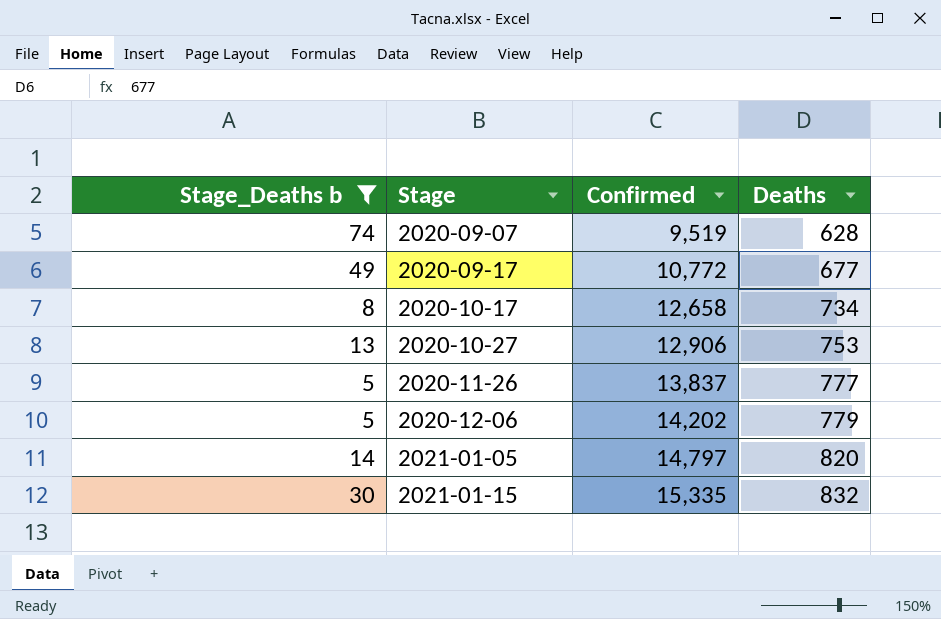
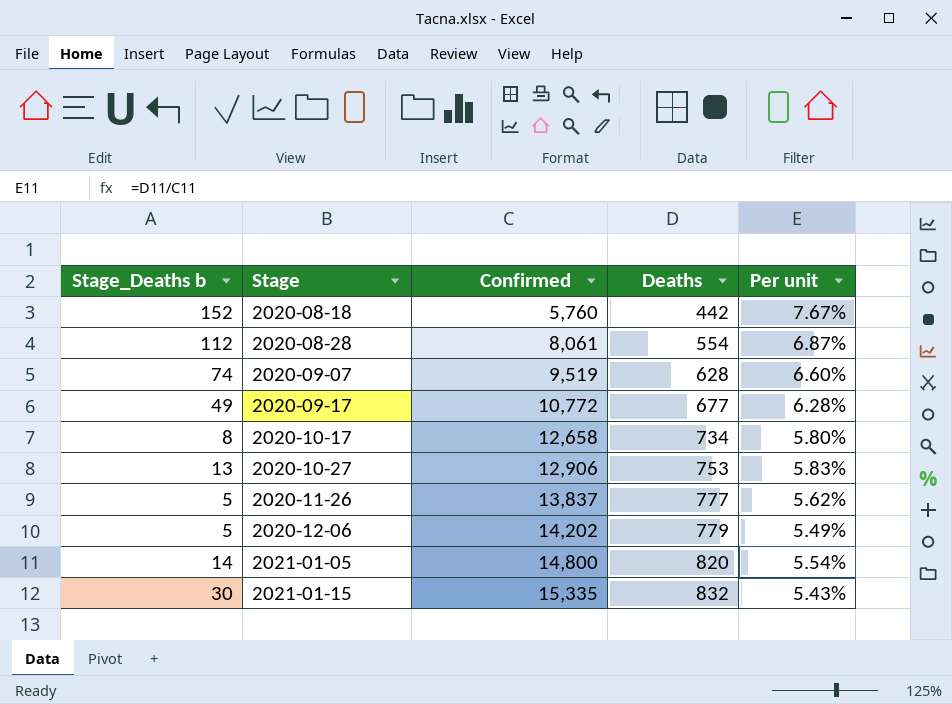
filter: Stage_Deaths b <= 74 -> none
column Per unit | formula: none -> [Deaths] / [Confirmed]
2021-01-05 | Confirmed: 14,797 -> 14,800

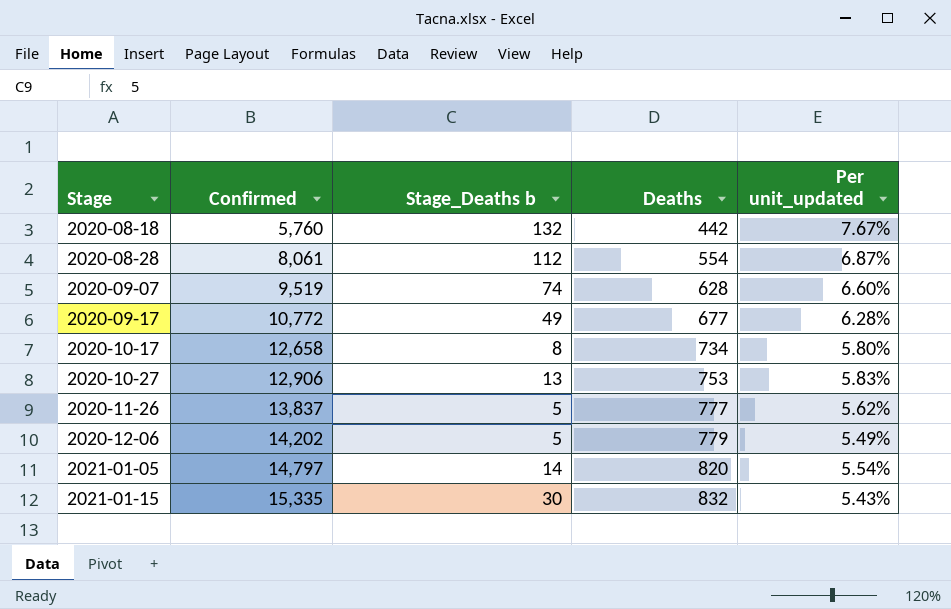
column Stage_Deaths b | position: 1 -> 3
column name: Per unit -> Per unit_updated
2020-08-18 | Stage_Deaths b: 152 -> 132
2021-01-05 | Confirmed: 14,800 -> 14,797

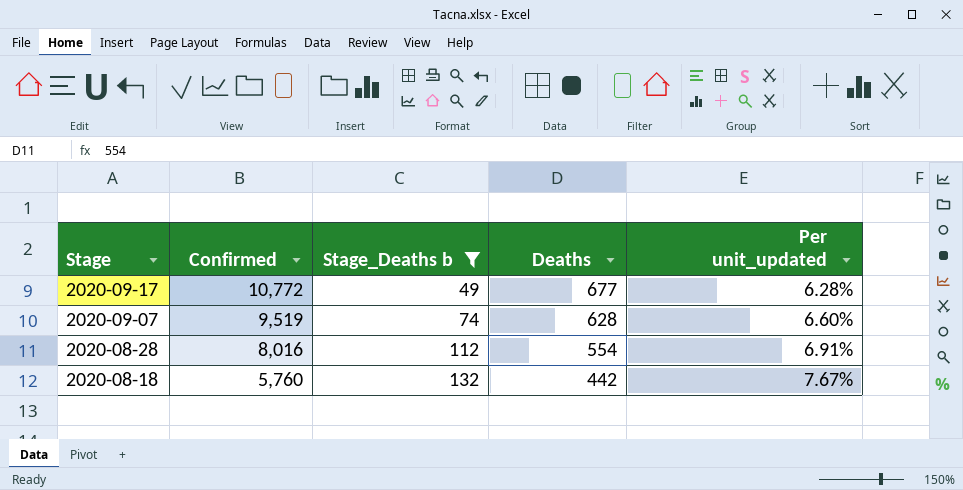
filter: none -> Stage_Deaths b >= 49
row order: Stage ascending -> Stage descending
2020-08-28 | Confirmed: 8,061 -> 8,016
2020-08-28 | Per unit_updated: 6.87% -> 6.91%

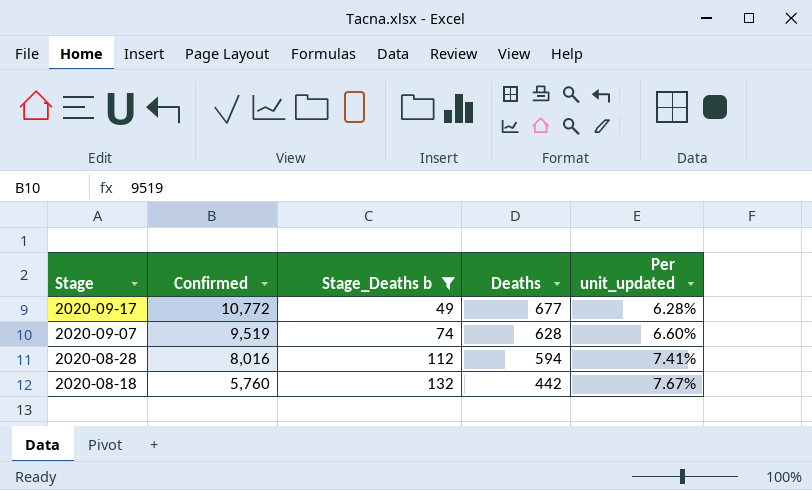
2020-08-28 | Deaths: 554 -> 594
2020-08-28 | Per unit_updated: 6.91% -> 7.41%

